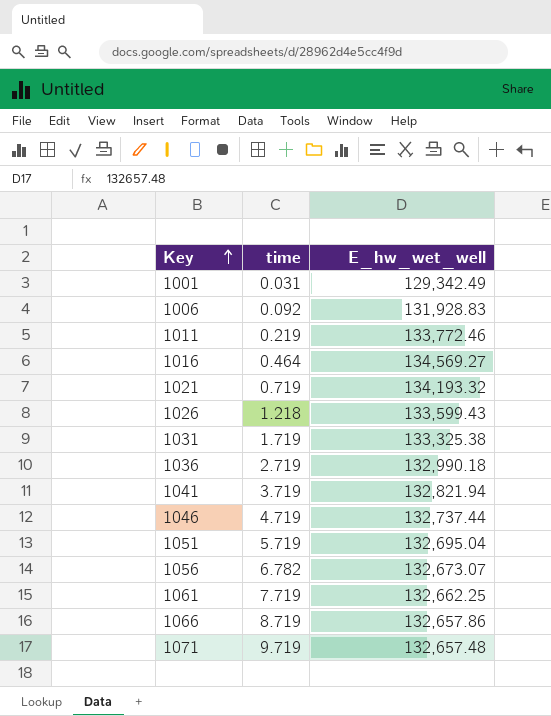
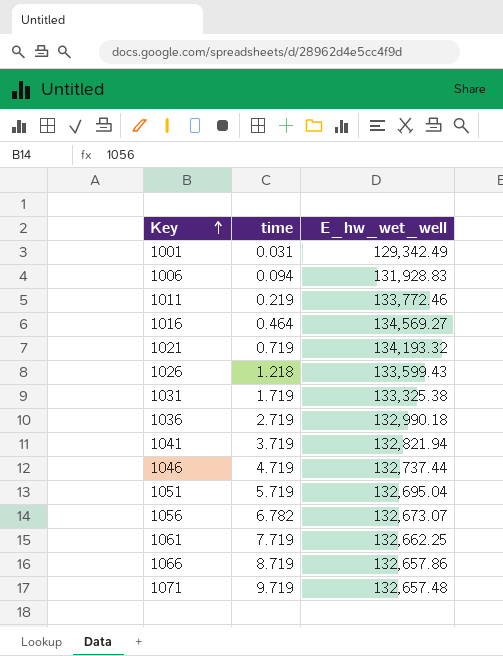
1006 | time: 0.092 -> 0.094

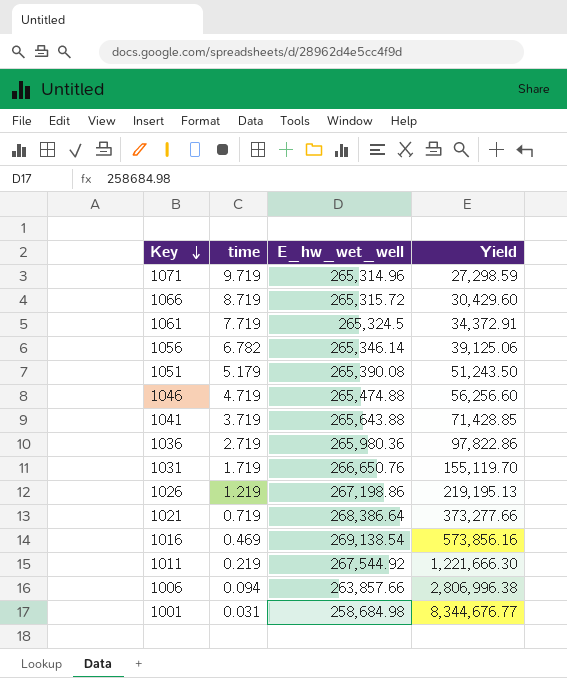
row order: Key ascending -> Key descending
column Yield | formula: none -> [E_hw_wet_well] / [time]
1071 | E_hw_wet_well: 132,657.48 -> 265,314.96
1066 | E_hw_wet_well: 132,657.86 -> 265,315.72
1061 | E_hw_wet_well: 132,662.25 -> 265,324.5
1056 | E_hw_wet_well: 132,673.07 -> 265,346.14
1051 | time: 5.719 -> 5.179
1051 | E_hw_wet_well: 132,695.04 -> 265,390.08
1046 | E_hw_wet_well: 132,737.44 -> 265,474.88
1041 | E_hw_wet_well: 132,821.94 -> 265,643.88
1036 | E_hw_wet_well: 132,990.18 -> 265,980.36
1031 | E_hw_wet_well: 133,325.38 -> 266,650.76
1026 | time: 1.218 -> 1.219
1026 | E_hw_wet_well: 133,599.43 -> 267,198.86
1021 | E_hw_wet_well: 134,193.32 -> 268,386.64
1016 | time: 0.464 -> 0.469
1016 | E_hw_wet_well: 134,569.27 -> 269,138.54
1011 | E_hw_wet_well: 133,772.46 -> 267,544.92
1006 | E_hw_wet_well: 131,928.83 -> 263,857.66
1001 | E_hw_wet_well: 129,342.49 -> 258,684.98

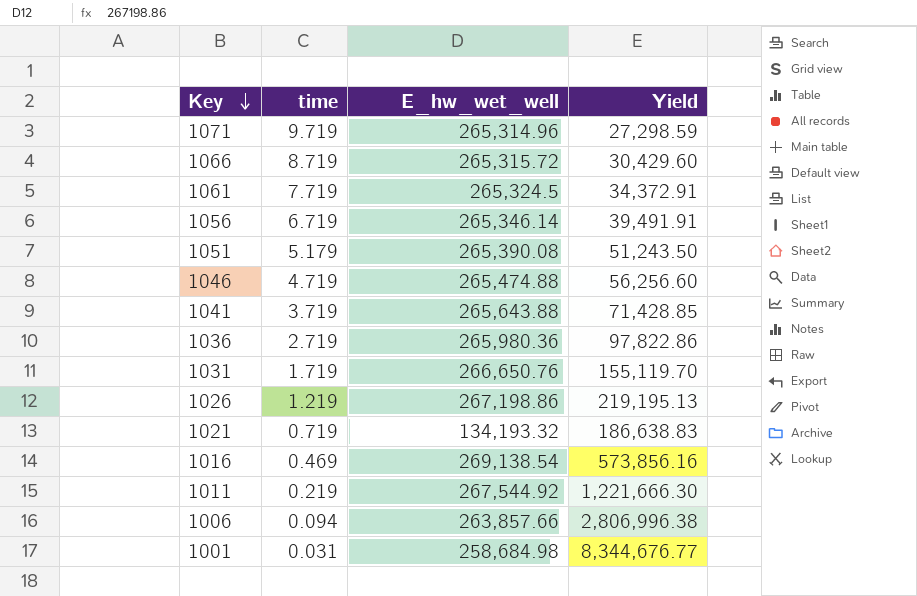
1056 | time: 6.782 -> 6.719
1056 | Yield: 39,125.06 -> 39,491.91
1021 | E_hw_wet_well: 268,386.64 -> 134,193.32
1021 | Yield: 373,277.66 -> 186,638.83

